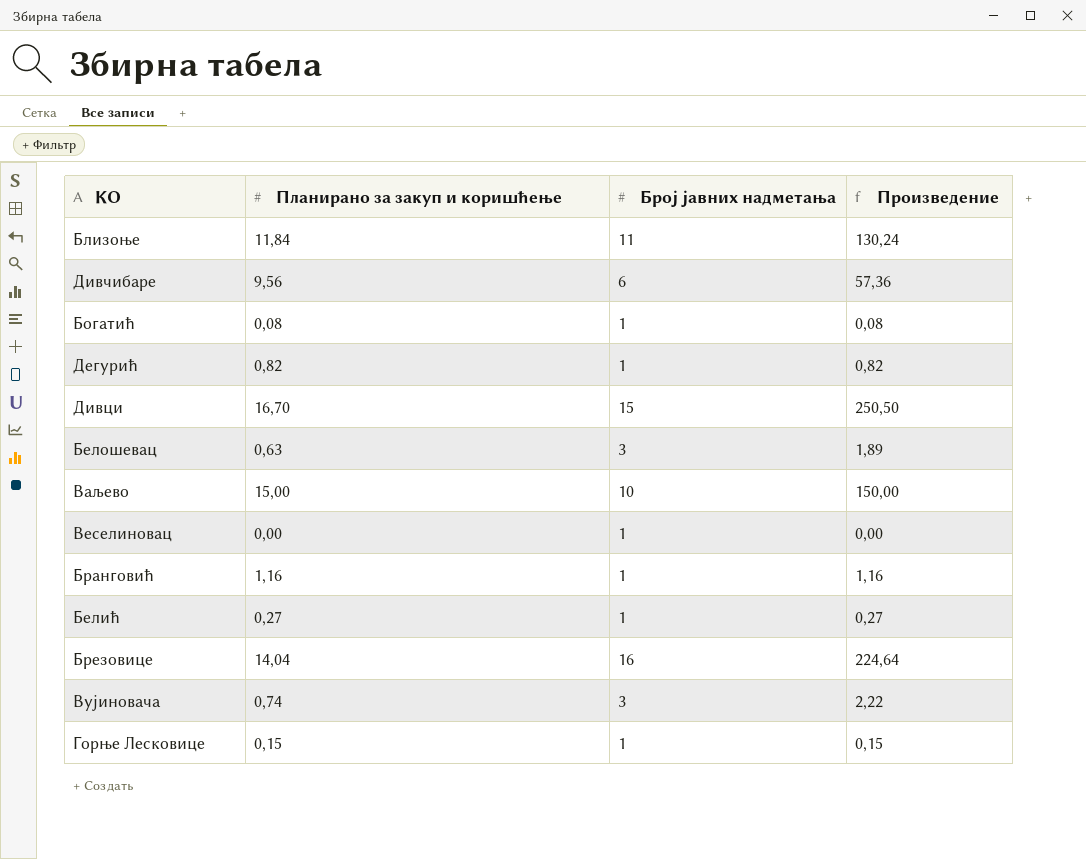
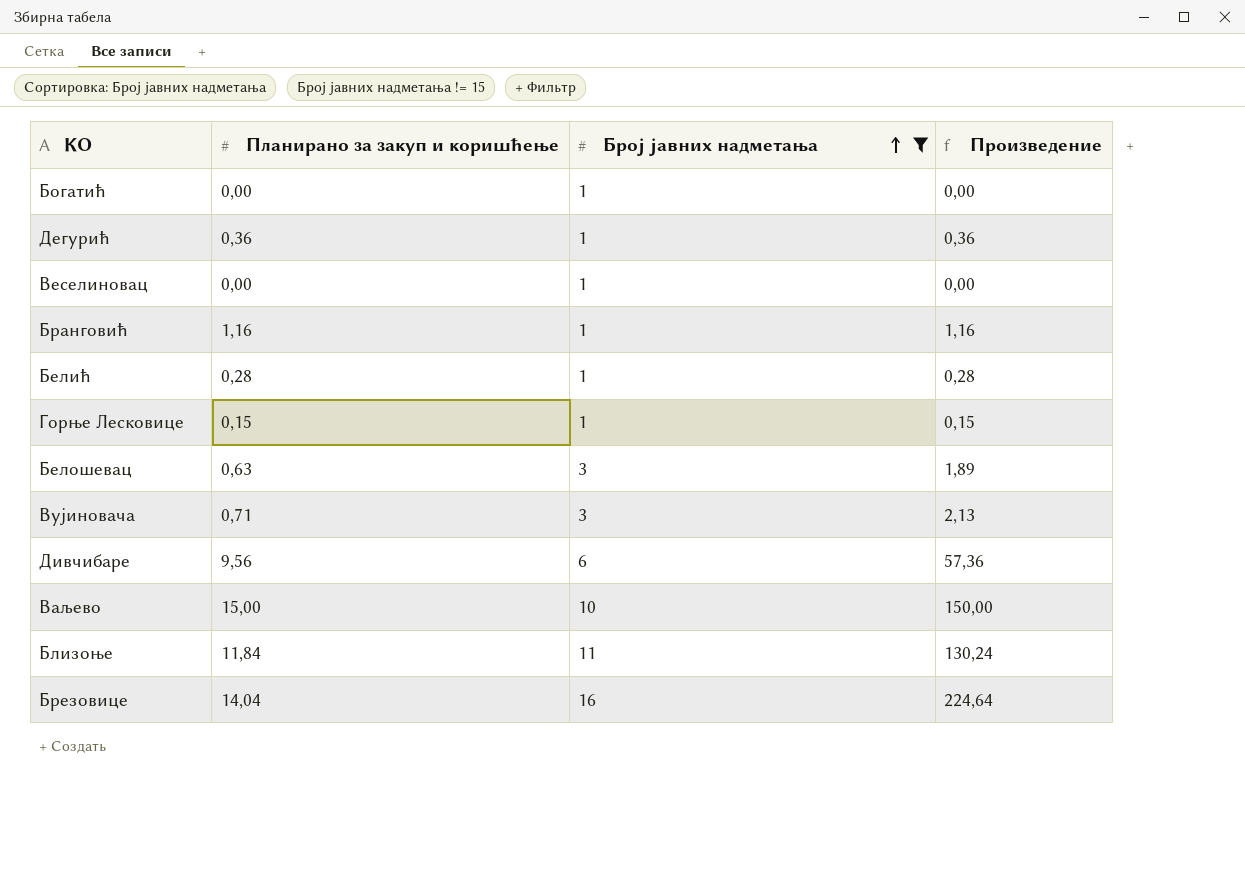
filter: none -> Број јавних надметања != 15
row order: none -> Број јавних надметања ascending
Богатић | Планирано за закуп и коришћење: 0,08 -> 0,00
Богатић | Произведение: 0,08 -> 0,00
Дегурић | Планирано за закуп и коришћење: 0,82 -> 0,36
Дегурић | Произведение: 0,82 -> 0,36
Белић | Планирано за закуп и коришћење: 0,27 -> 0,28
Белић | Произведение: 0,27 -> 0,28
Вујиновача | Планирано за закуп и коришћење: 0,74 -> 0,71
Вујиновача | Произведение: 2,22 -> 2,13

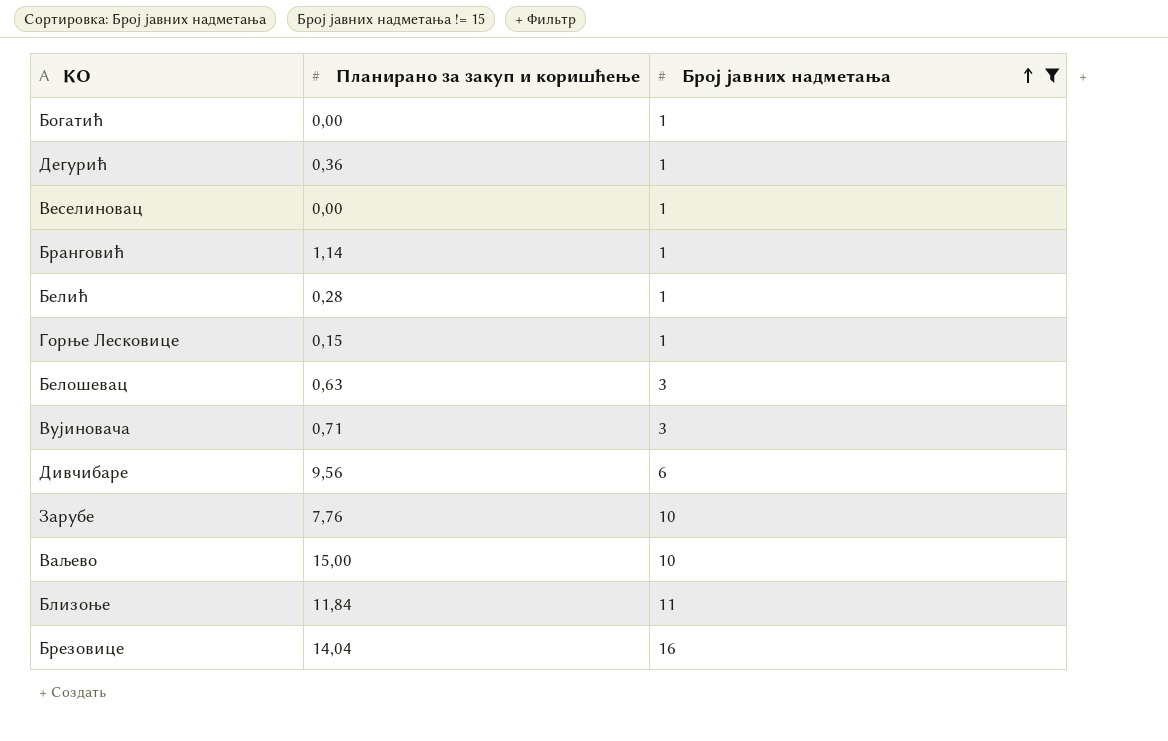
column Произведение | formula: [Планирано за закуп и коришћење] * [Број јавних надметања] -> none
Бранговић | Планирано за закуп и коришћење: 1,16 -> 1,14
row Зарубе: none -> 7,76 | 10

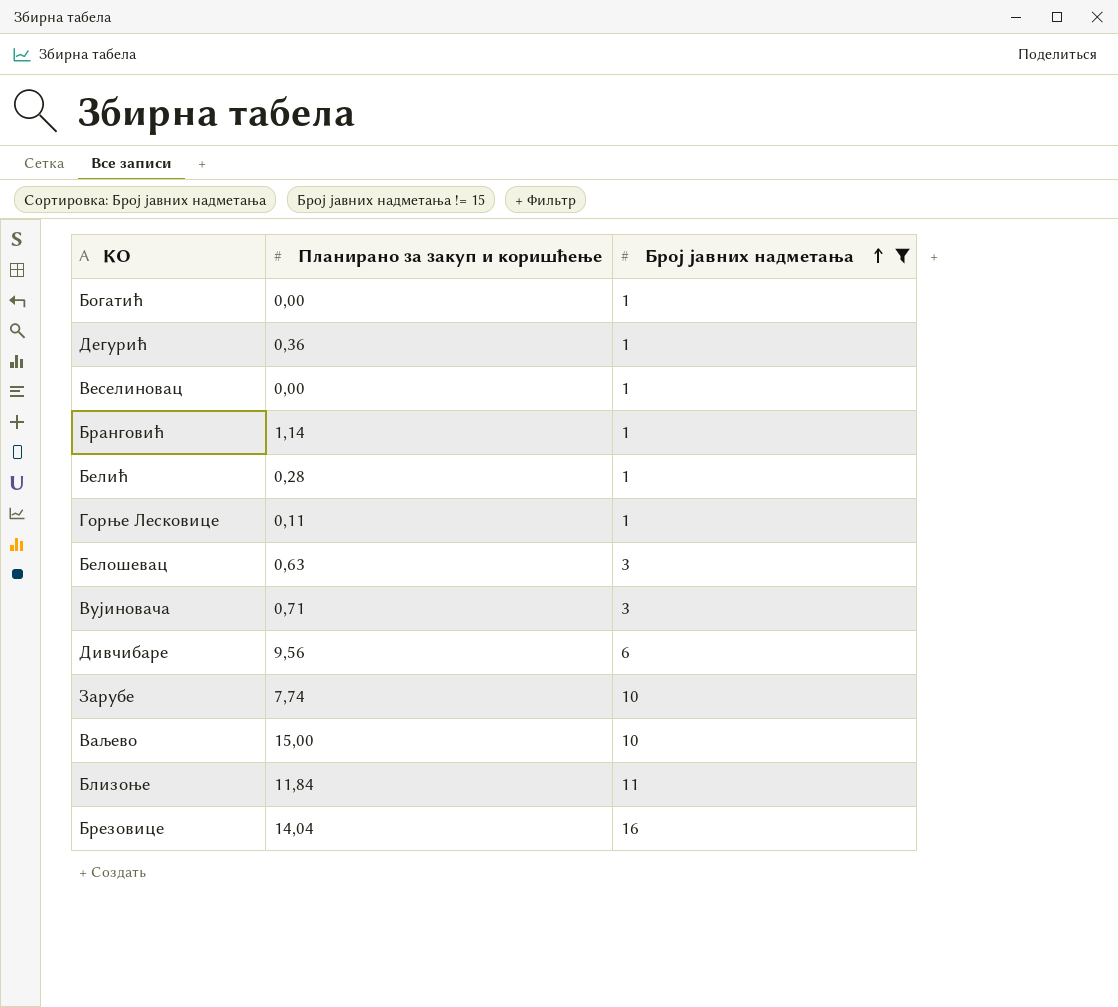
Горње Лесковице | Планирано за закуп и коришћење: 0,15 -> 0,11
Зарубе | Планирано за закуп и коришћење: 7,76 -> 7,74

